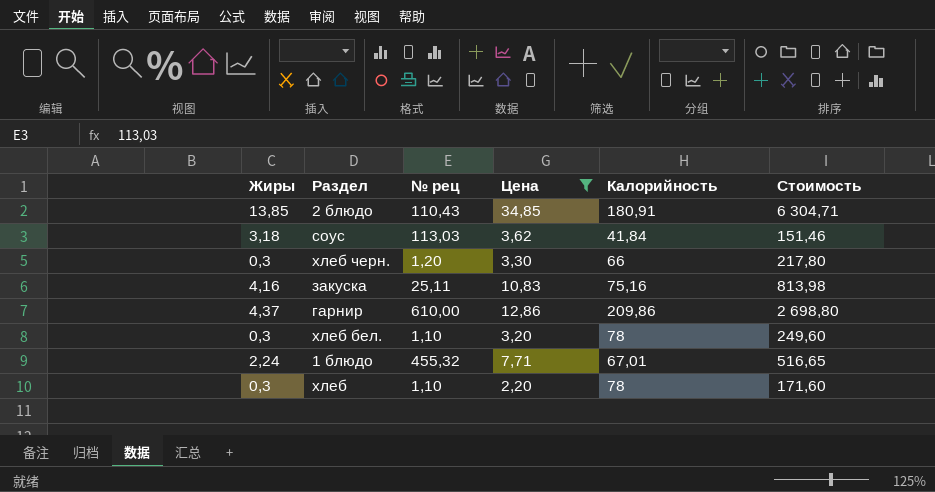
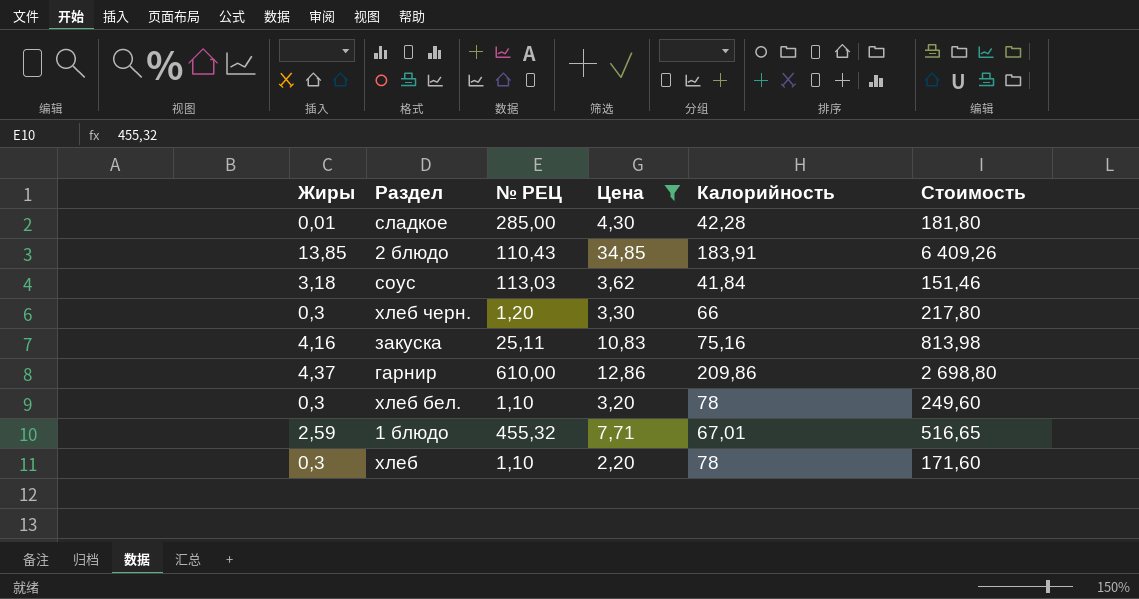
column name: № рец -> № РЕЦ
row сладкое: none -> 0,01 | 285,00 | 4,30 | 42,28 | 181,80
2 блюдо | Калорийность: 180,91 -> 183,91
2 блюдо | Стоимость: 6 304,71 -> 6 409,26
1 блюдо | Жиры: 2,24 -> 2,59

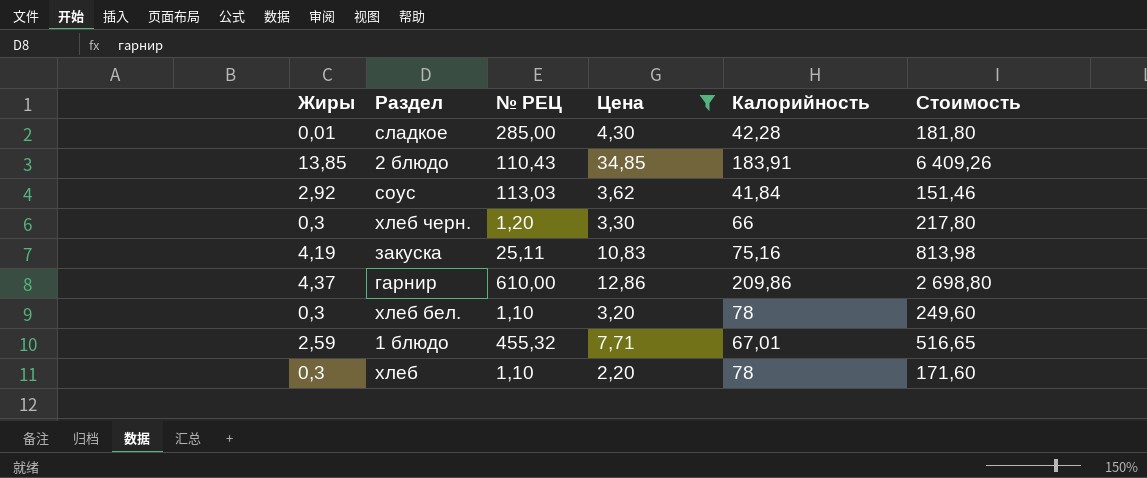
соус | Жиры: 3,18 -> 2,92
закуска | Жиры: 4,16 -> 4,19

